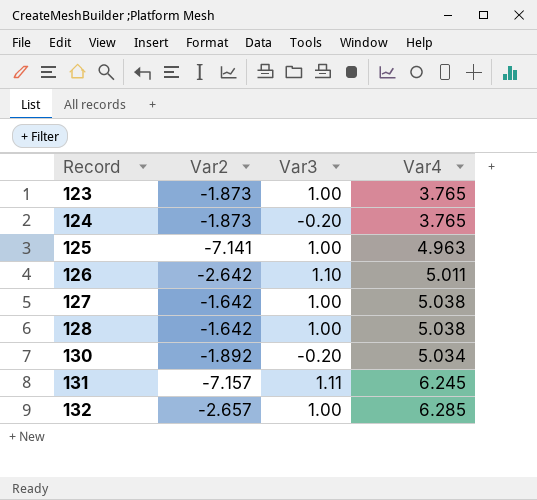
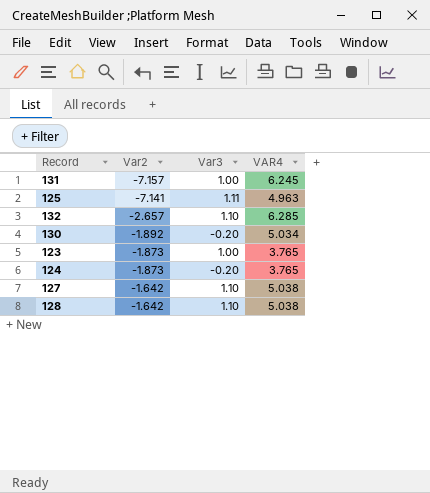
row order: Record ascending -> Var2 ascending
column name: Var4 -> VAR4
row 126: -2.642 | 1.10 | 5.011 -> none
131 | Var3: 1.11 -> 1.00
125 | Var3: 1.00 -> 1.11
132 | Var3: 1.00 -> 1.10
127 | Var3: 1.00 -> 1.10
128 | Var3: 1.00 -> 1.10

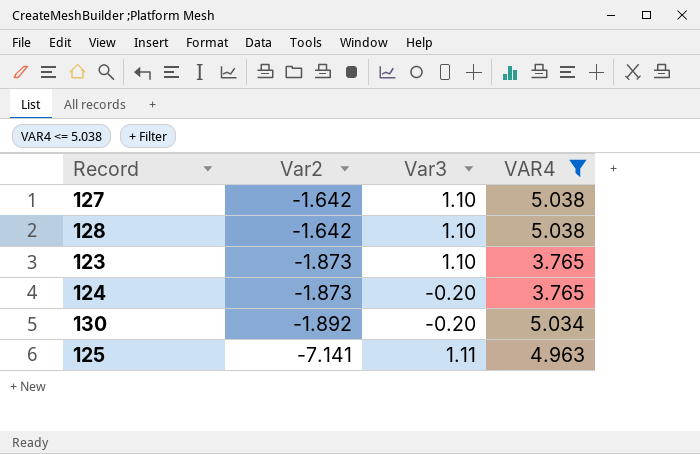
filter: none -> VAR4 <= 5.038
row order: Var2 ascending -> Var2 descending
123 | Var3: 1.00 -> 1.10

